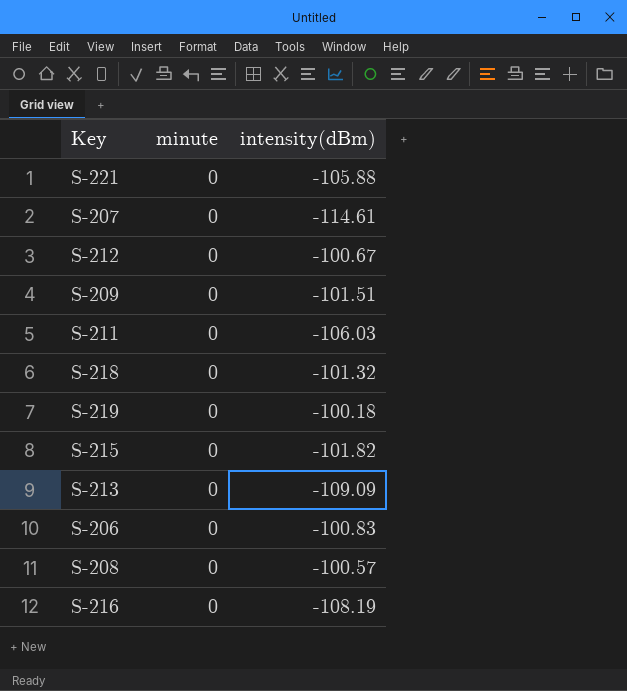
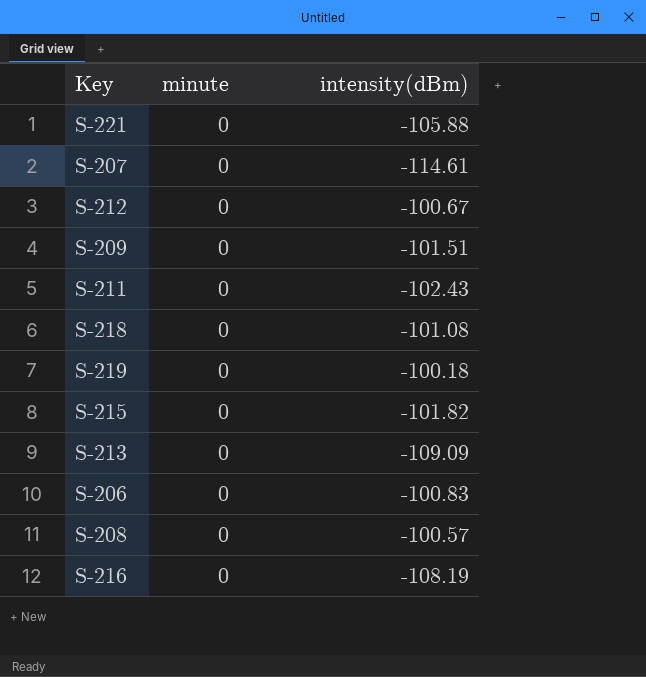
S-211 | intensity(dBm): -106.03 -> -102.43
S-218 | intensity(dBm): -101.32 -> -101.08

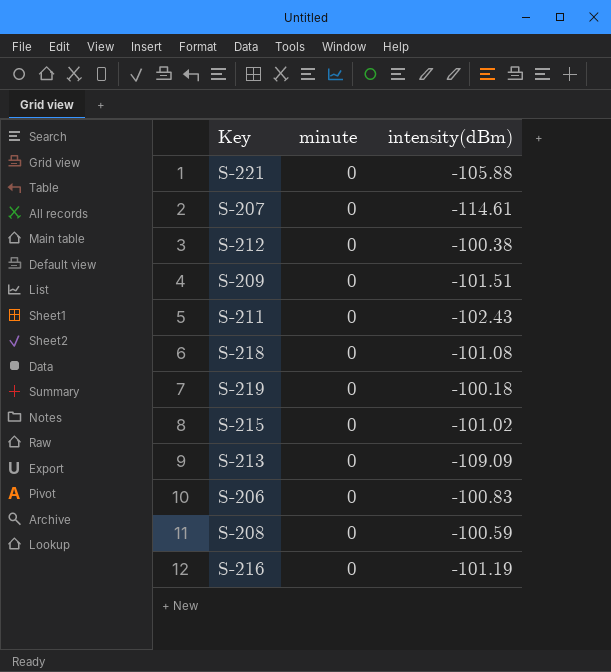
S-212 | intensity(dBm): -100.67 -> -100.38
S-215 | intensity(dBm): -101.82 -> -101.02
S-208 | intensity(dBm): -100.57 -> -100.59
S-216 | intensity(dBm): -108.19 -> -101.19

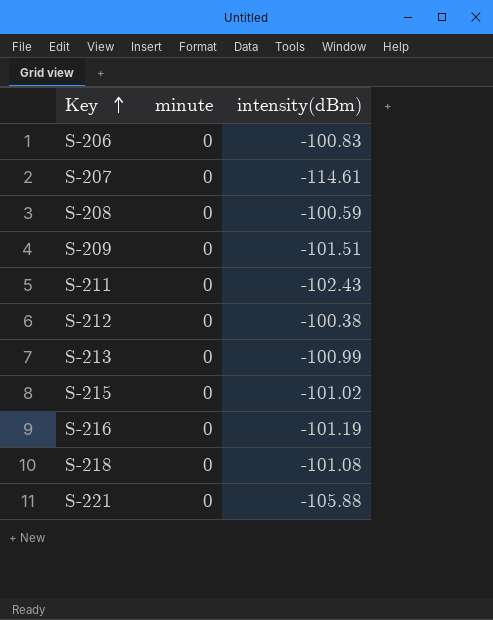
row order: none -> Key ascending
row S-219: 0 | -100.18 -> none
S-213 | intensity(dBm): -109.09 -> -100.99

